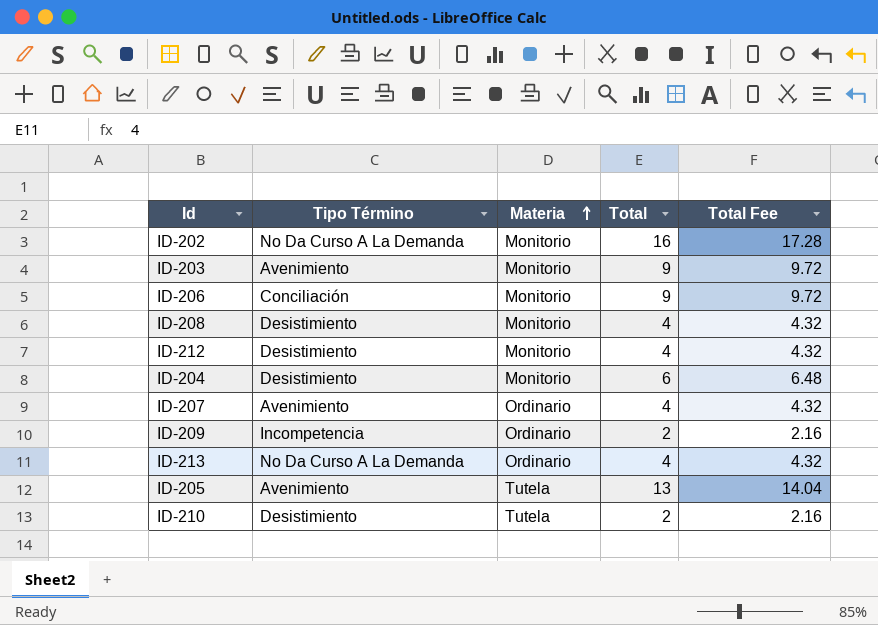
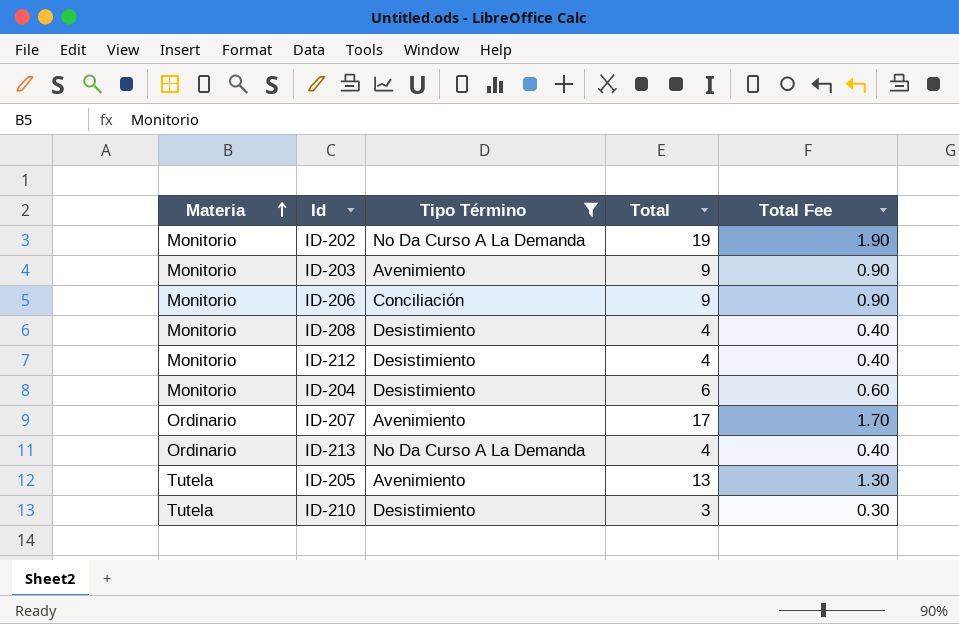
filter: none -> Tipo Término != Incompetencia
column Materia | position: 3 -> 1
column Total Fee | formula: [Total] * 1.08 -> [Total] * 0.1
ID-202 | Total: 16 -> 19
ID-207 | Total: 4 -> 17
ID-210 | Total: 2 -> 3

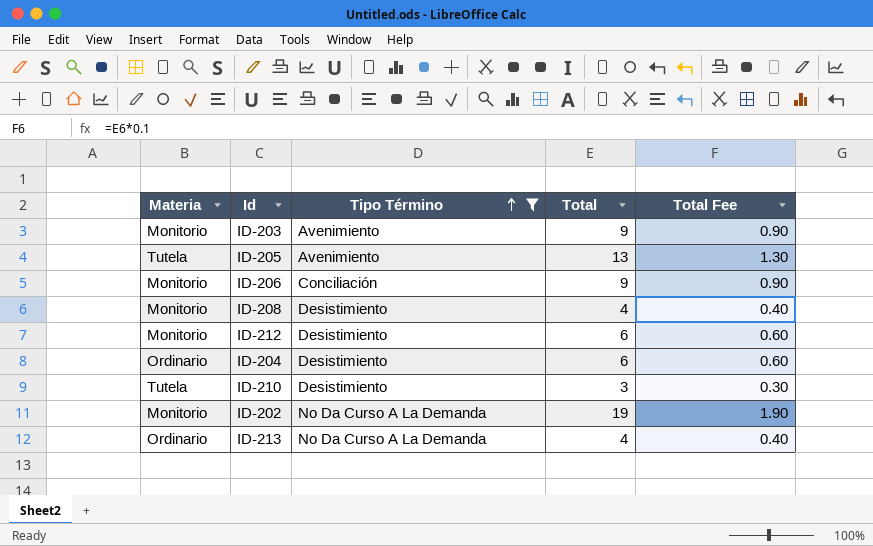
row order: Materia ascending -> Tipo Término ascending
row ID-207: Ordinario | Avenimiento | 17 | 1.70 -> none
ID-212 | Total: 4 -> 6
ID-212 | Total Fee: 0.40 -> 0.60
ID-204 | Materia: Monitorio -> Ordinario

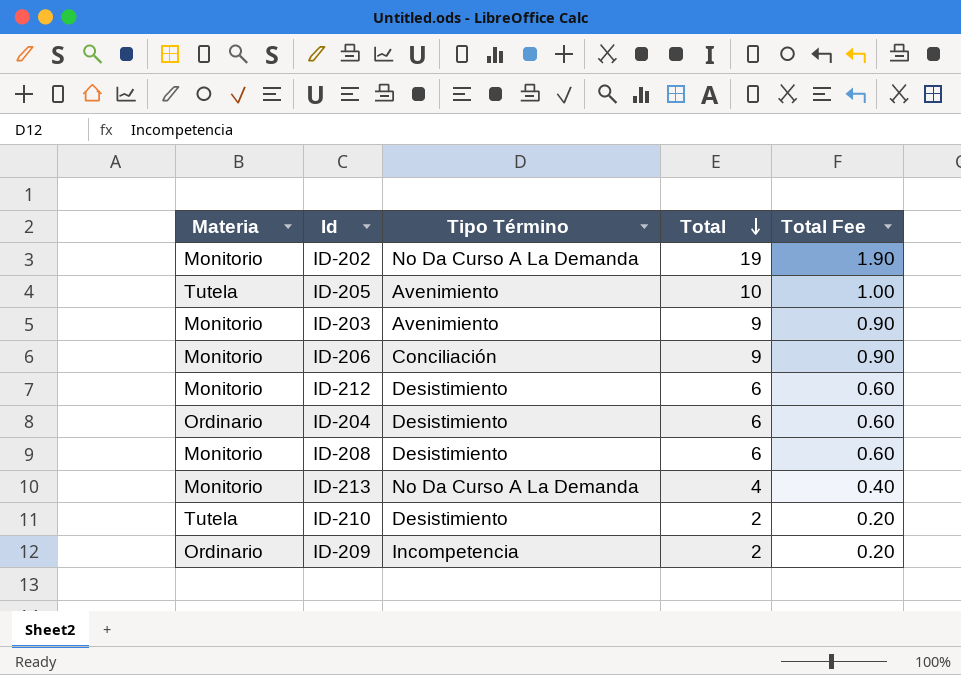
filter: Tipo Término != Incompetencia -> none
row order: Tipo Término ascending -> Total descending
ID-205 | Total: 13 -> 10
ID-205 | Total Fee: 1.30 -> 1.00
ID-208 | Total: 4 -> 6
ID-208 | Total Fee: 0.40 -> 0.60
ID-213 | Materia: Ordinario -> Monitorio
ID-210 | Total: 3 -> 2
ID-210 | Total Fee: 0.30 -> 0.20

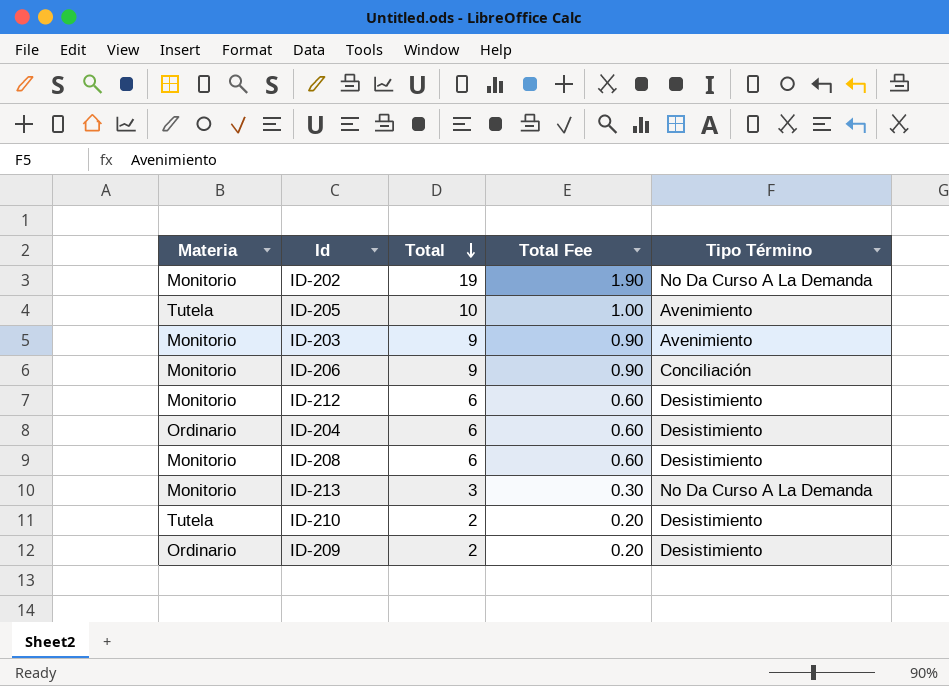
column Tipo Término | position: 3 -> 5
ID-213 | Total: 4 -> 3
ID-213 | Total Fee: 0.40 -> 0.30
ID-209 | Tipo Término: Incompetencia -> Desistimiento

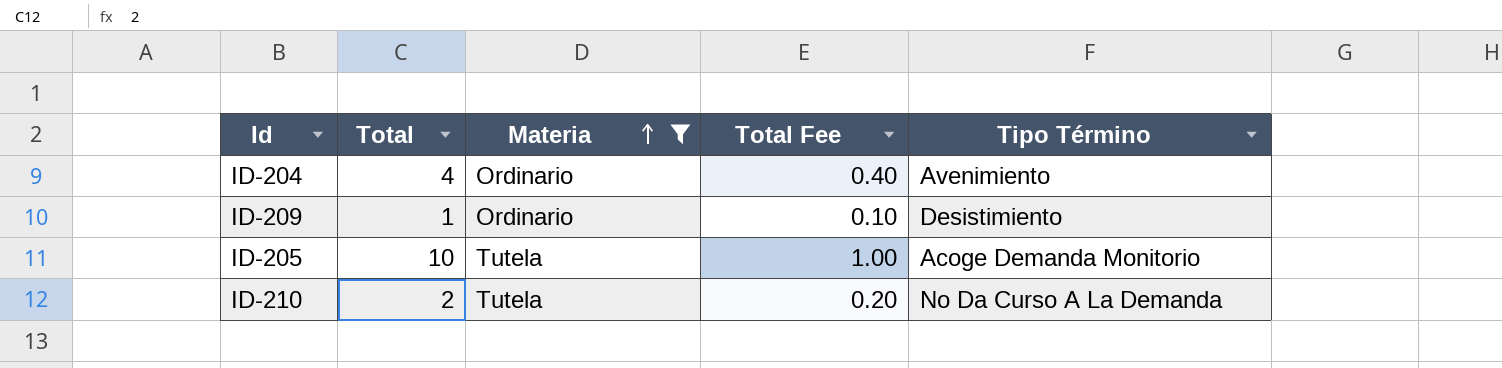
filter: none -> Materia != Monitorio
row order: Total descending -> Materia ascending
column Materia | position: 1 -> 3
ID-204 | Total: 6 -> 4
ID-204 | Total Fee: 0.60 -> 0.40
ID-204 | Tipo Término: Desistimiento -> Avenimiento
ID-209 | Total: 2 -> 1
ID-209 | Total Fee: 0.20 -> 0.10
ID-205 | Tipo Término: Avenimiento -> Acoge Demanda Monitorio
ID-210 | Tipo Término: Desistimiento -> No Da Curso A La Demanda

